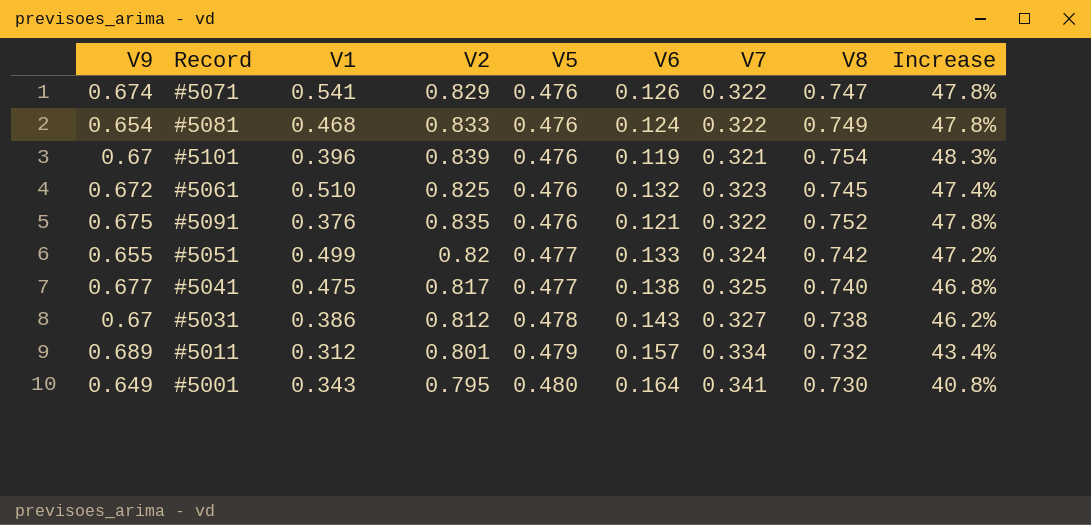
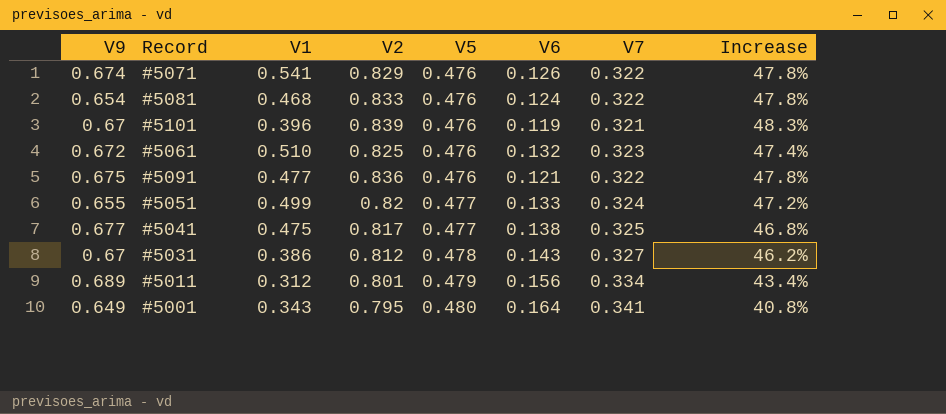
column V8 | position: 8 -> none
#5091 | V1: 0.376 -> 0.477
#5091 | V2: 0.835 -> 0.836
#5011 | V6: 0.157 -> 0.156

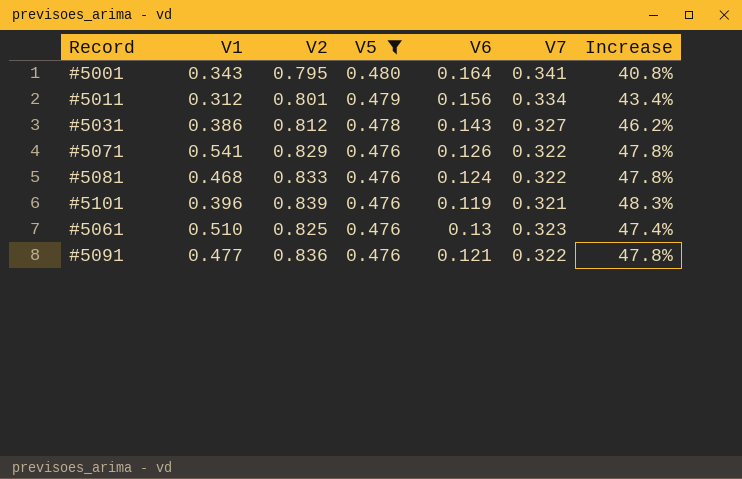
filter: none -> V5 != 0.477
row order: V5 ascending -> V5 descending
column V9 | position: 1 -> none
#5061 | V6: 0.132 -> 0.13

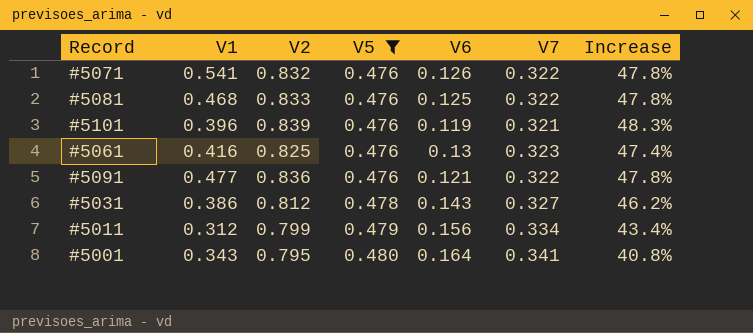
row order: V5 descending -> V5 ascending
#5071 | V2: 0.829 -> 0.832
#5081 | V6: 0.124 -> 0.125
#5061 | V1: 0.510 -> 0.416
#5011 | V2: 0.801 -> 0.799

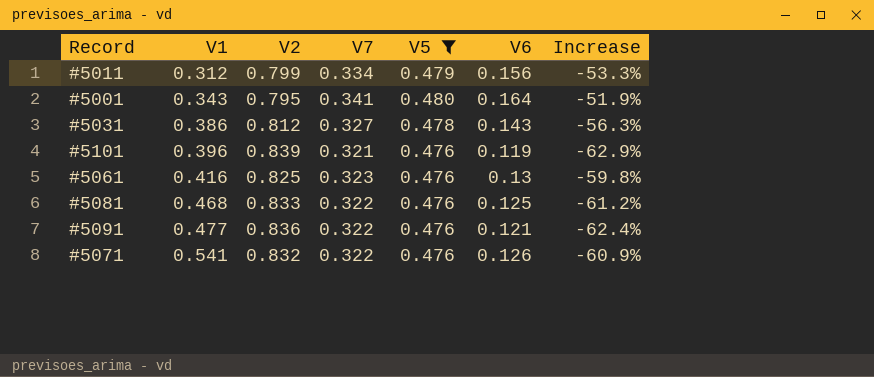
row order: V5 ascending -> V1 ascending
column V7 | position: 6 -> 4
column Increase | formula: ([V5] - [V7]) / [V7] -> ([V6] - [V7]) / [V7]

